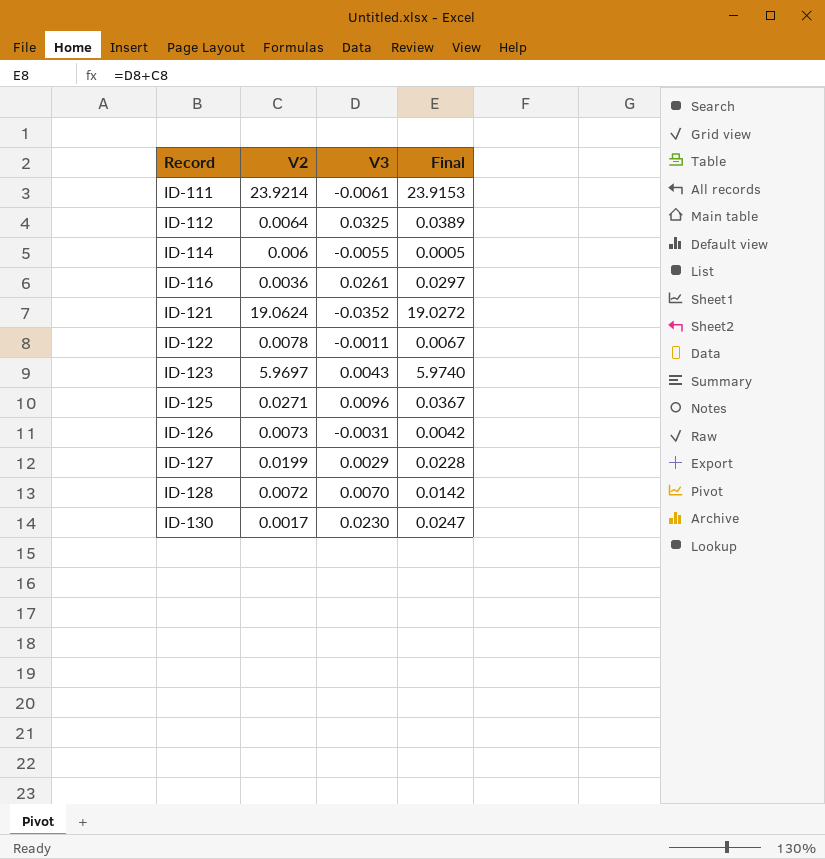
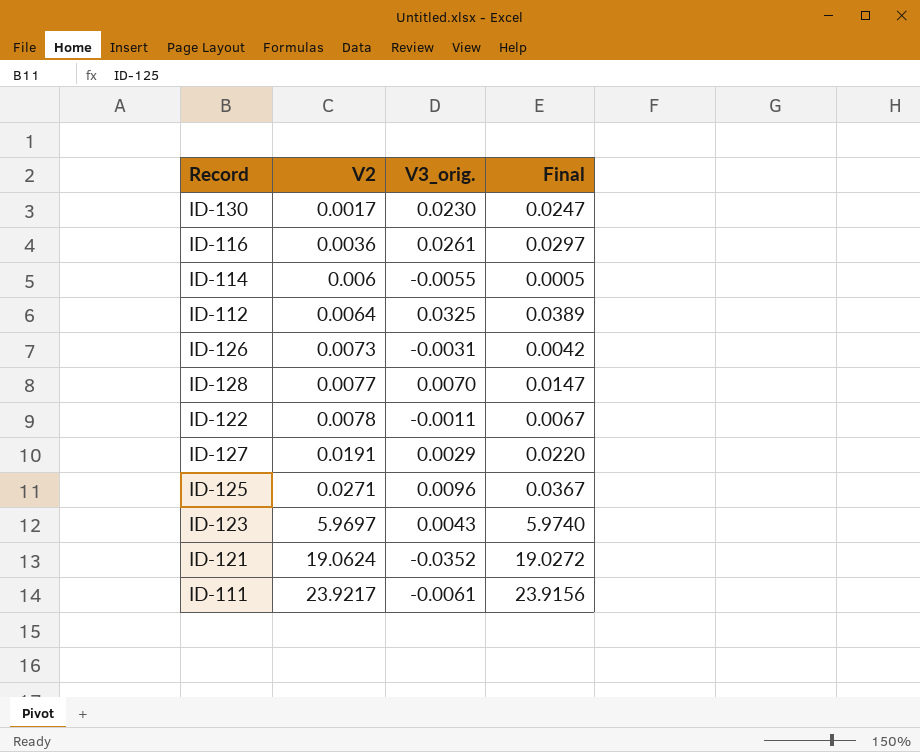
row order: Record ascending -> V2 ascending
column name: V3 -> V3_orig.
ID-128 | V2: 0.0072 -> 0.0077
ID-128 | Final: 0.0142 -> 0.0147
ID-127 | V2: 0.0199 -> 0.0191
ID-127 | Final: 0.0228 -> 0.0220
ID-111 | V2: 23.9214 -> 23.9217
ID-111 | Final: 23.9153 -> 23.9156

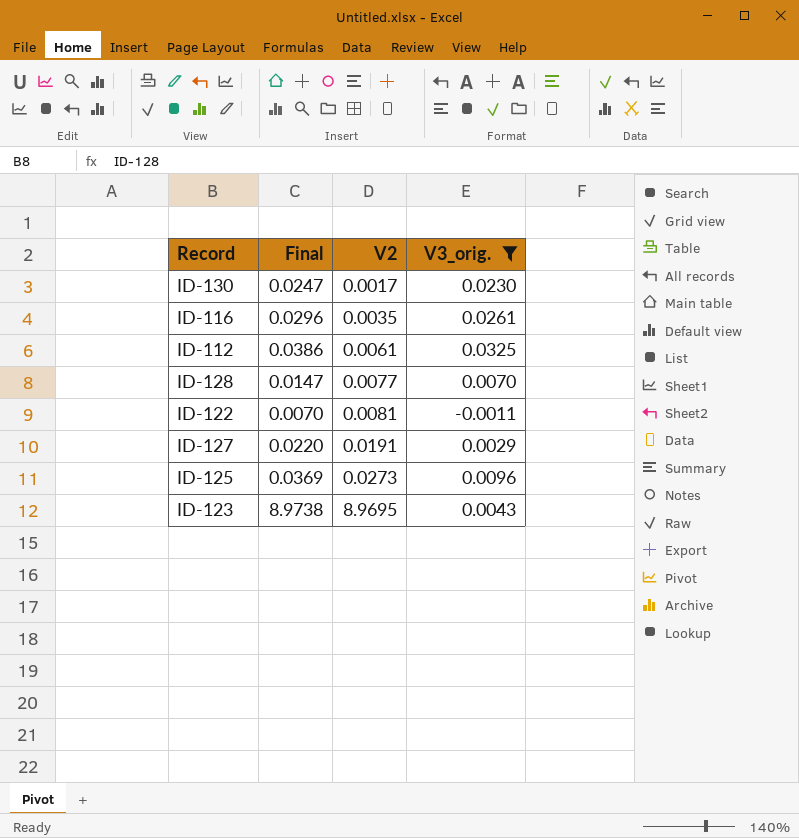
filter: none -> V3_orig. >= -0.0011
column Final | position: 4 -> 2
ID-116 | Final: 0.0297 -> 0.0296
ID-116 | V2: 0.0036 -> 0.0035
ID-112 | Final: 0.0389 -> 0.0386
ID-112 | V2: 0.0064 -> 0.0061
ID-122 | Final: 0.0067 -> 0.0070
ID-122 | V2: 0.0078 -> 0.0081
ID-125 | Final: 0.0367 -> 0.0369
ID-125 | V2: 0.0271 -> 0.0273
ID-123 | Final: 5.9740 -> 8.9738
ID-123 | V2: 5.9697 -> 8.9695

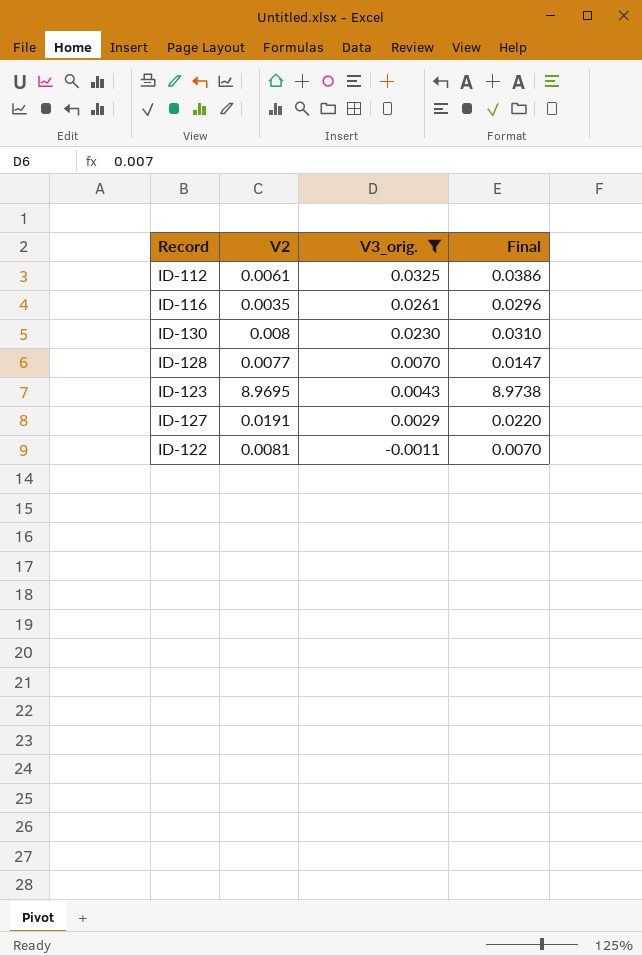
row order: V2 ascending -> V3_orig. descending
column Final | position: 2 -> 4
row ID-125: 0.0369 | 0.0273 | 0.0096 -> none
ID-130 | V2: 0.0017 -> 0.008
ID-130 | Final: 0.0247 -> 0.0310

